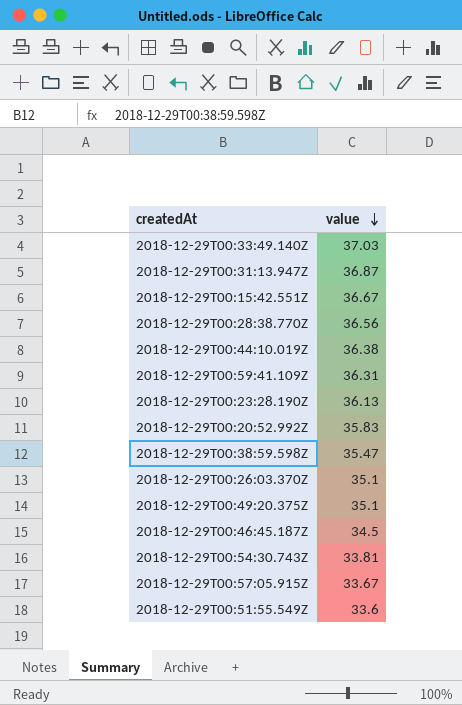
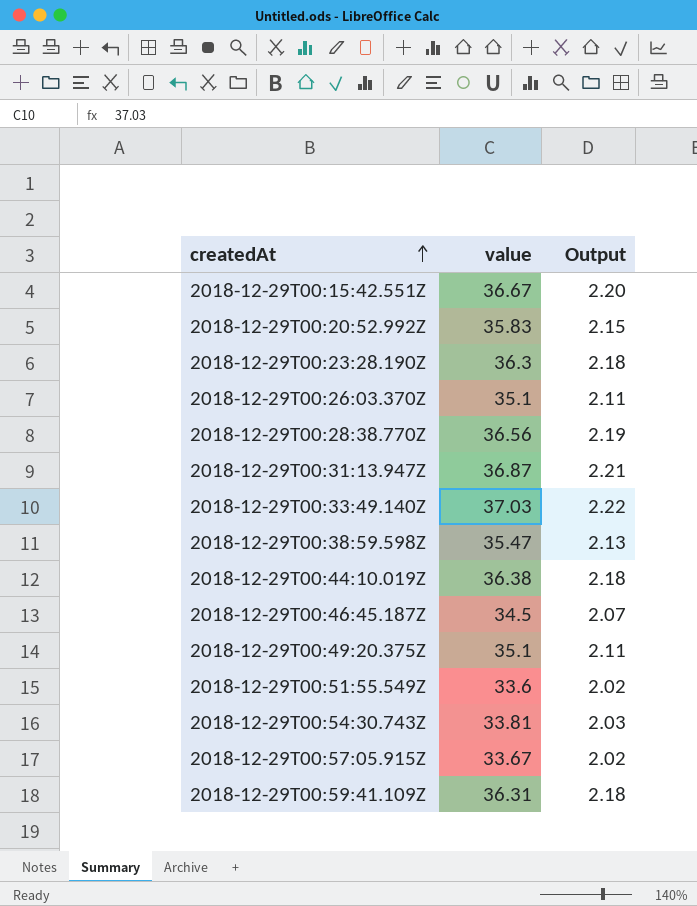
row order: value descending -> createdAt ascending
column Output | formula: none -> [value] * 0.06
2018-12-29T00:23:28.190Z | value: 36.13 -> 36.3

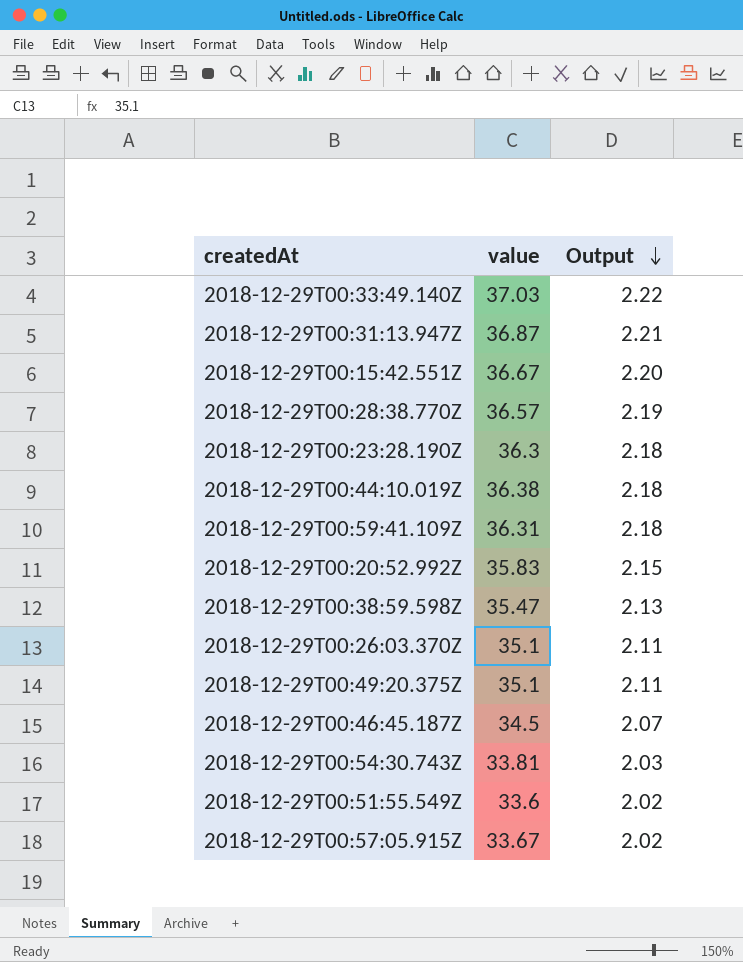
row order: createdAt ascending -> Output descending
2018-12-29T00:28:38.770Z | value: 36.56 -> 36.57

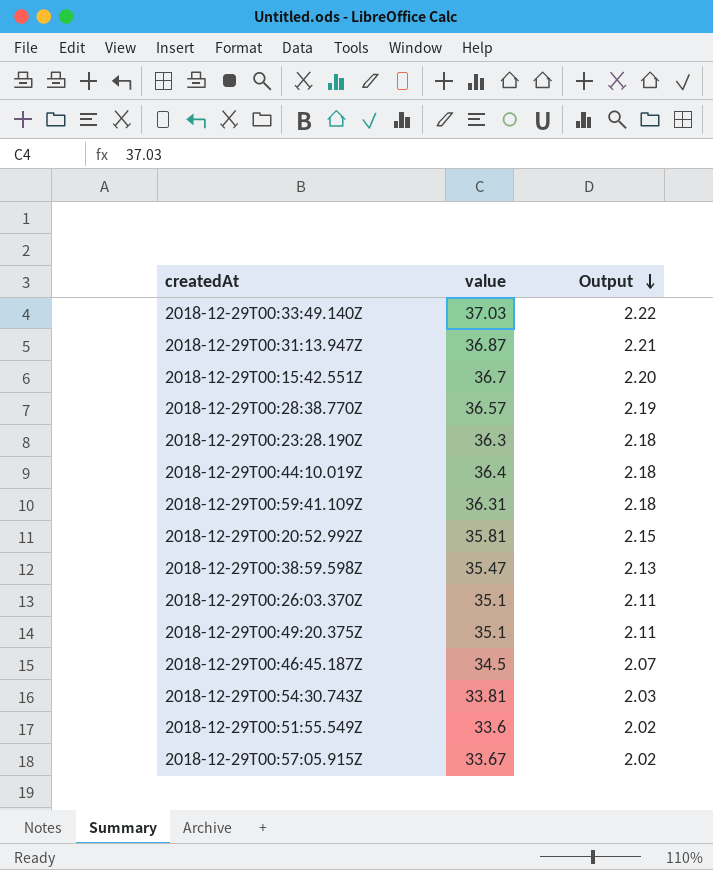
2018-12-29T00:15:42.551Z | value: 36.67 -> 36.7
2018-12-29T00:44:10.019Z | value: 36.38 -> 36.4
2018-12-29T00:20:52.992Z | value: 35.83 -> 35.81

